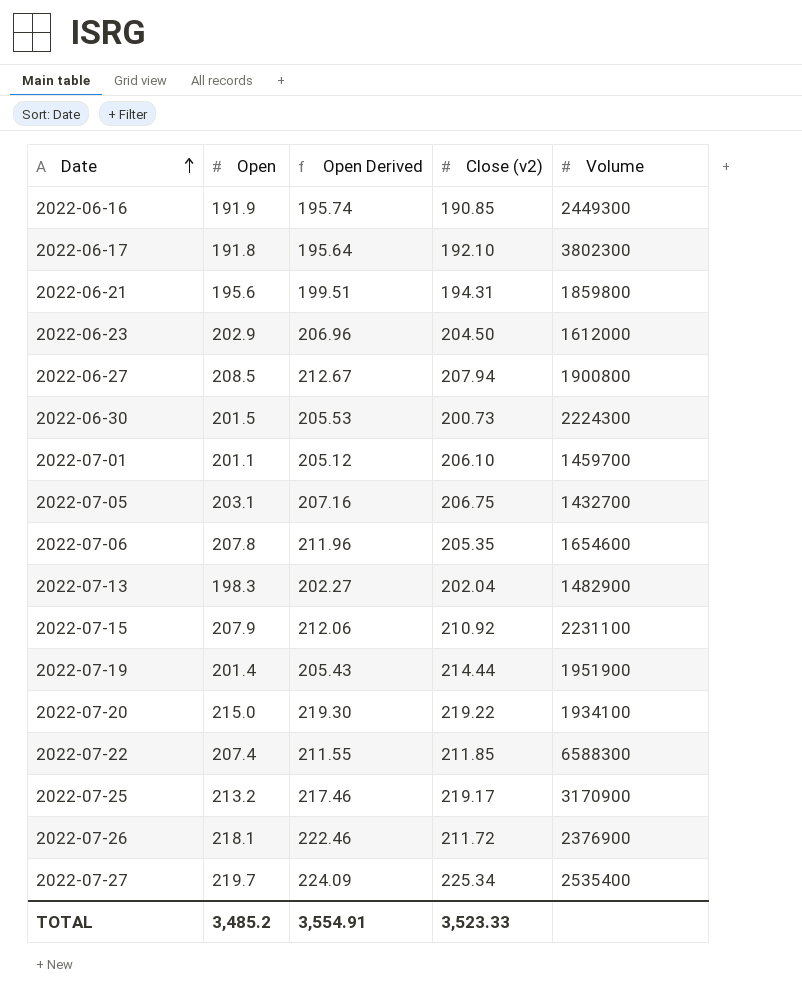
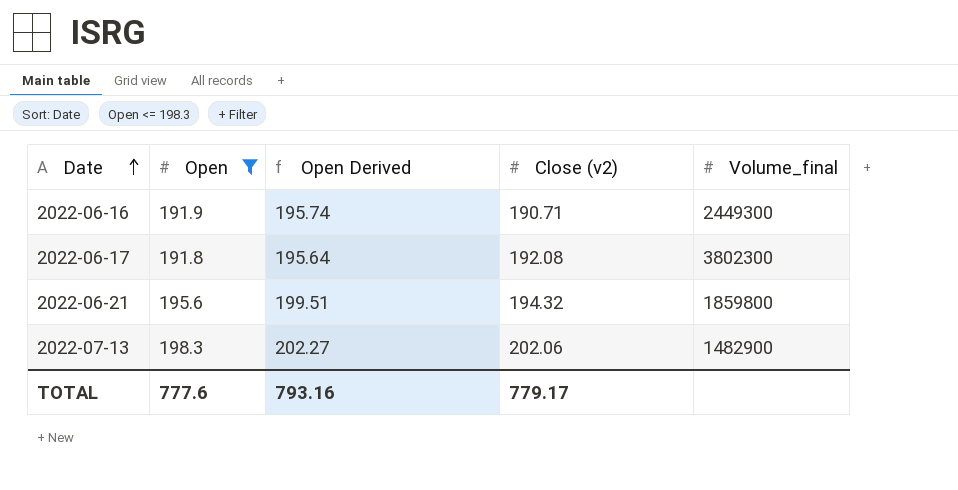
filter: none -> Open <= 198.3
column name: Volume -> Volume_final
2022-06-16 | Close (v2): 190.85 -> 190.71
2022-06-17 | Close (v2): 192.10 -> 192.08
2022-06-21 | Close (v2): 194.31 -> 194.32
2022-07-13 | Close (v2): 202.04 -> 202.06
TOTAL | Open: 3,485.2 -> 777.6
TOTAL | Open Derived: 3,554.91 -> 793.16
TOTAL | Close (v2): 3,523.33 -> 779.17

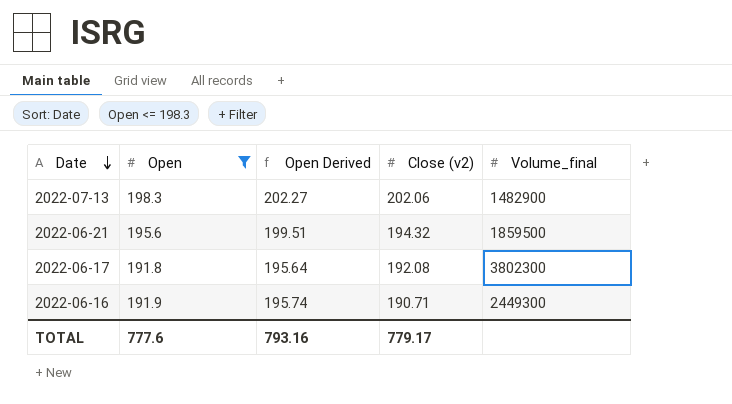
row order: Date ascending -> Date descending
2022-06-21 | Volume_final: 1859800 -> 1859500

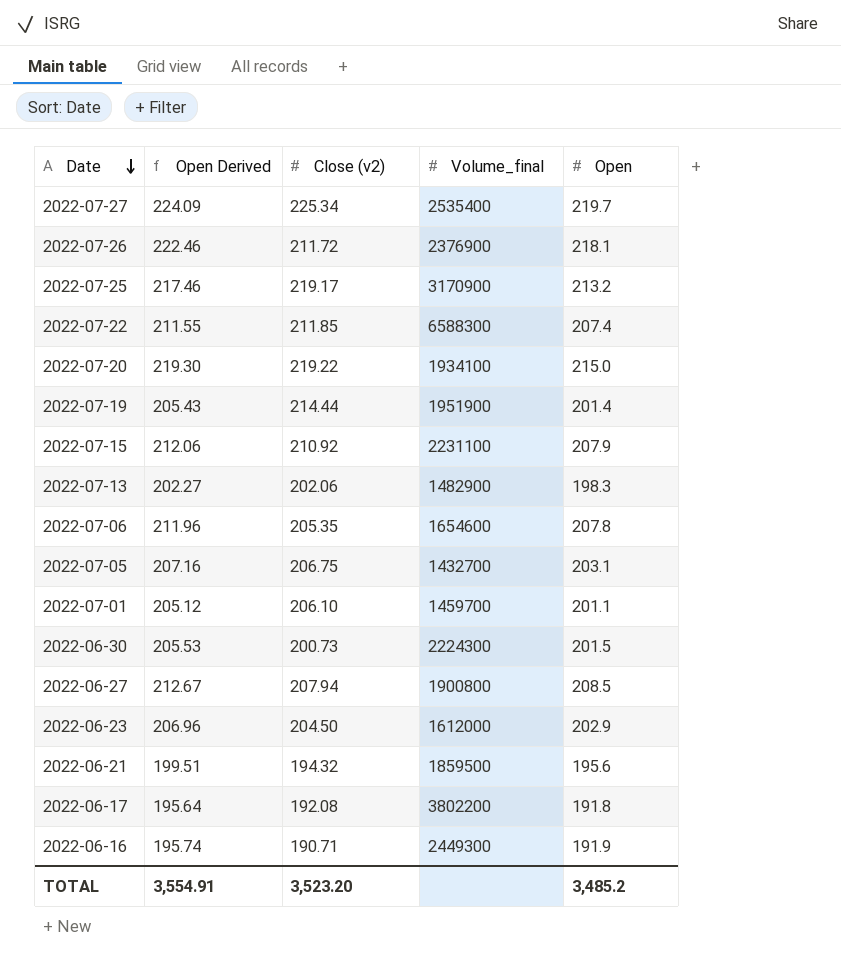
filter: Open <= 198.3 -> none
column Open | position: 2 -> 5
2022-06-17 | Volume_final: 3802300 -> 3802200
TOTAL | Open Derived: 793.16 -> 3,554.91
TOTAL | Close (v2): 779.17 -> 3,523.20
TOTAL | Open: 777.6 -> 3,485.2

